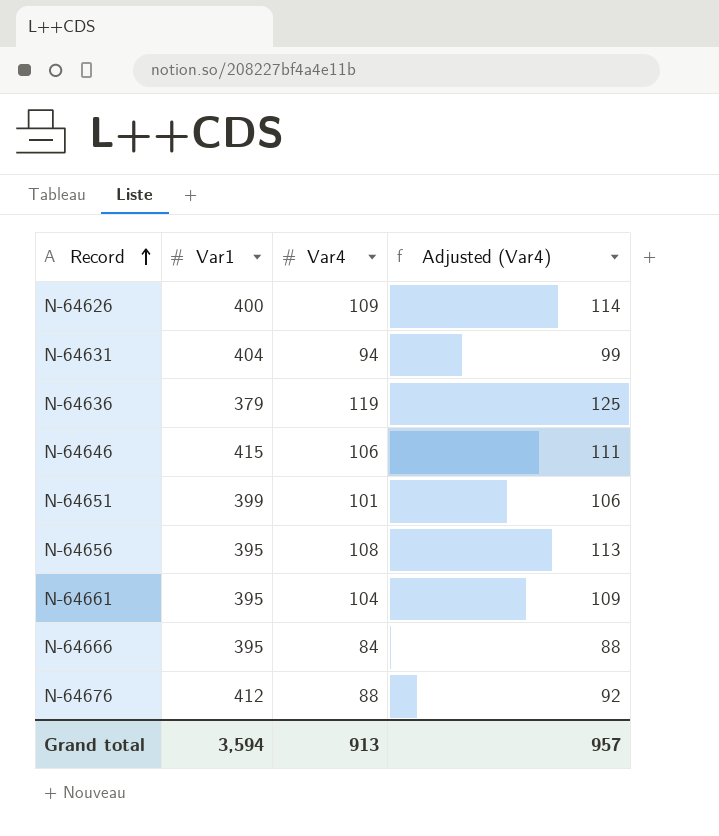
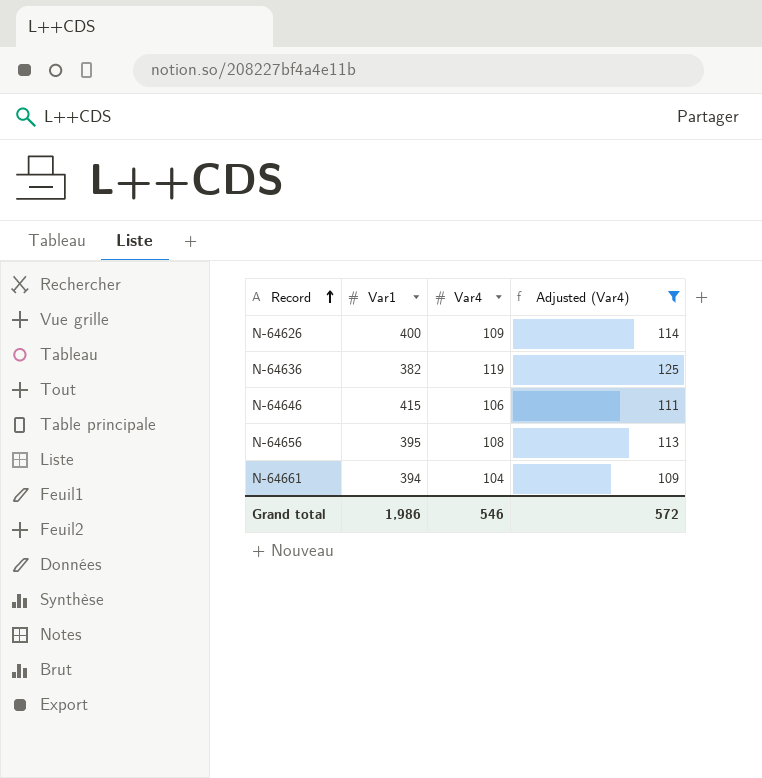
filter: none -> Adjusted (Var4) >= 109
N-64636 | Var1: 379 -> 382
N-64661 | Var1: 395 -> 394
Grand total | Var1: 3,594 -> 1,986
Grand total | Var4: 913 -> 546
Grand total | Adjusted (Var4): 957 -> 572

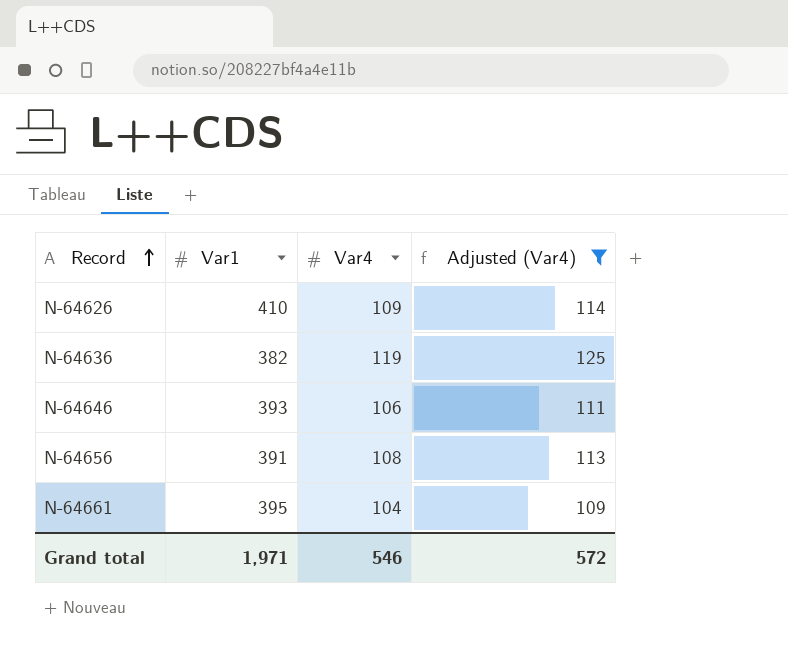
N-64626 | Var1: 400 -> 410
N-64646 | Var1: 415 -> 393
N-64656 | Var1: 395 -> 391
N-64661 | Var1: 394 -> 395
Grand total | Var1: 1,986 -> 1,971

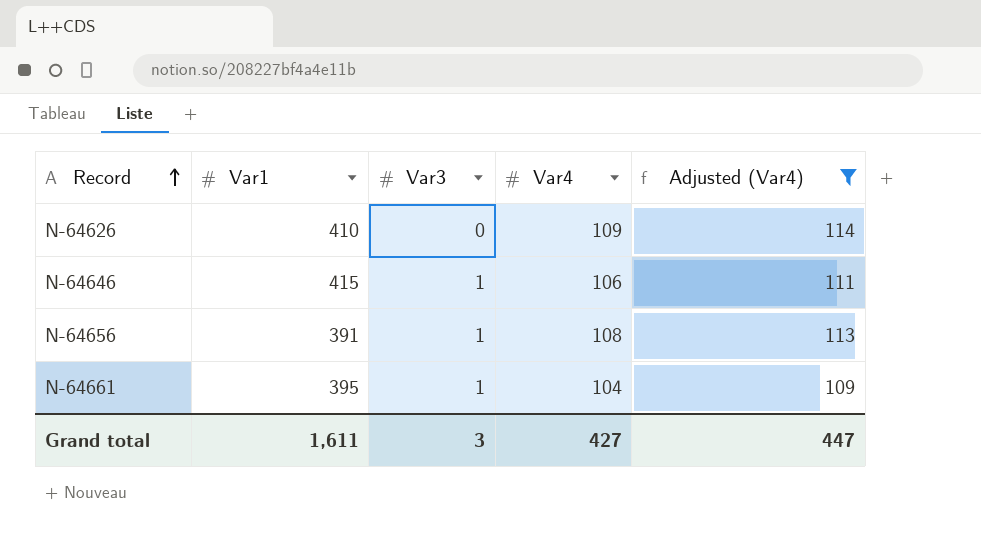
column Var3 | position: none -> 3
row N-64636: 382 | 119 | 125 -> none
N-64646 | Var1: 393 -> 415
Grand total | Var1: 1,971 -> 1,611
Grand total | Var4: 546 -> 427
Grand total | Adjusted (Var4): 572 -> 447

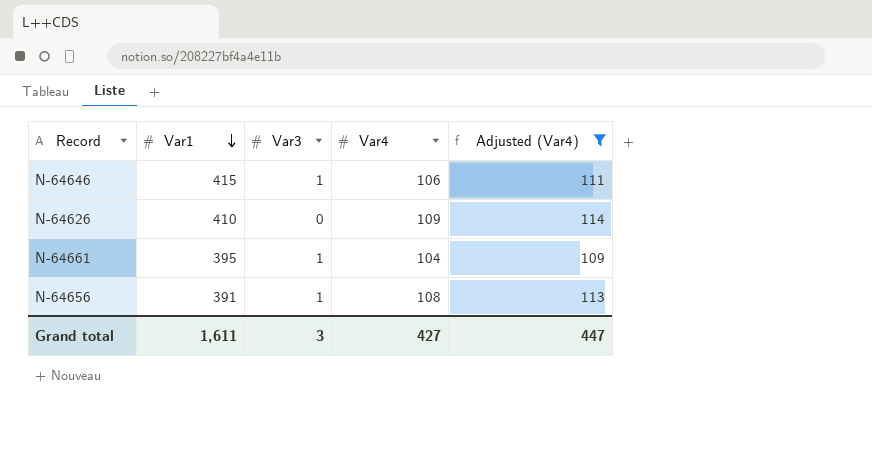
row order: Record ascending -> Var1 descending

